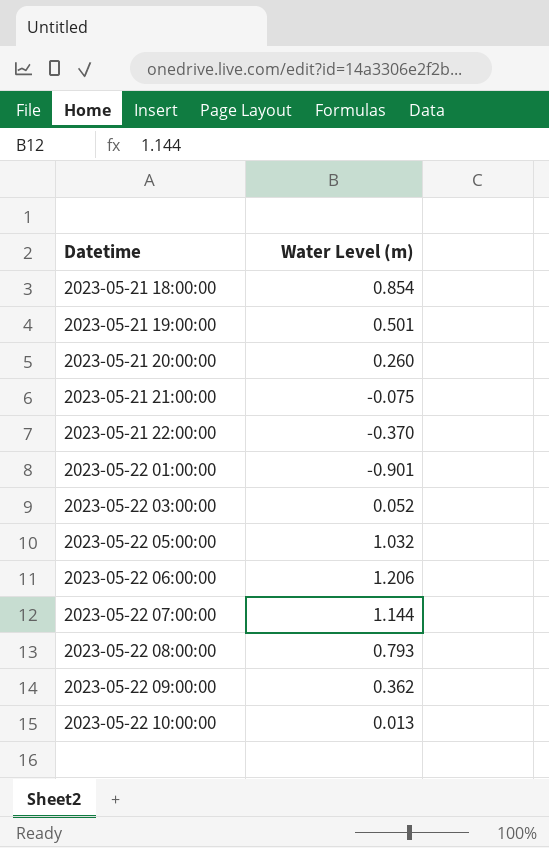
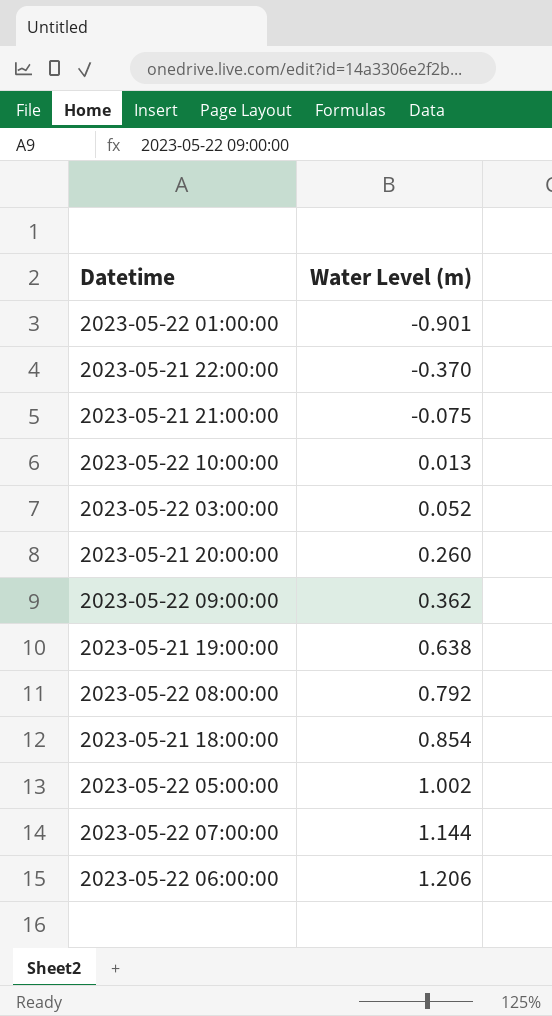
row order: Datetime ascending -> Water Level (m) ascending
2023-05-21 19:00:00 | Water Level (m): 0.501 -> 0.638
2023-05-22 08:00:00 | Water Level (m): 0.793 -> 0.792
2023-05-22 05:00:00 | Water Level (m): 1.032 -> 1.002

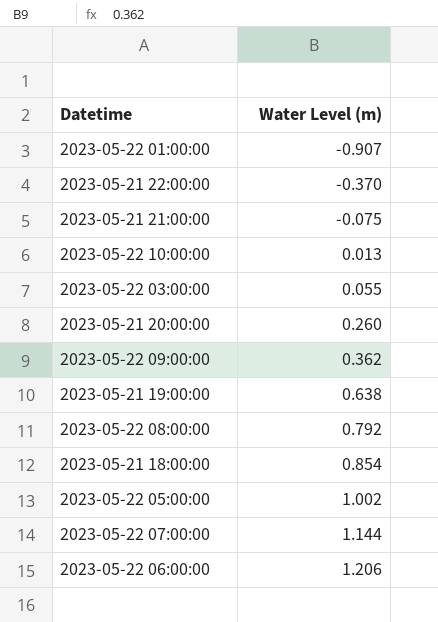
2023-05-22 01:00:00 | Water Level (m): -0.901 -> -0.907
2023-05-22 03:00:00 | Water Level (m): 0.052 -> 0.055

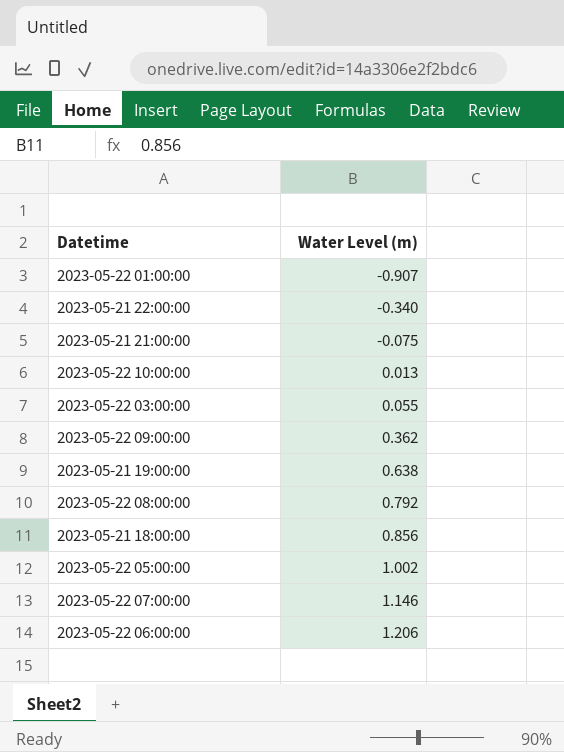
row 2023-05-21 20:00:00: 0.260 -> none
2023-05-21 22:00:00 | Water Level (m): -0.370 -> -0.340
2023-05-21 18:00:00 | Water Level (m): 0.854 -> 0.856
2023-05-22 07:00:00 | Water Level (m): 1.144 -> 1.146

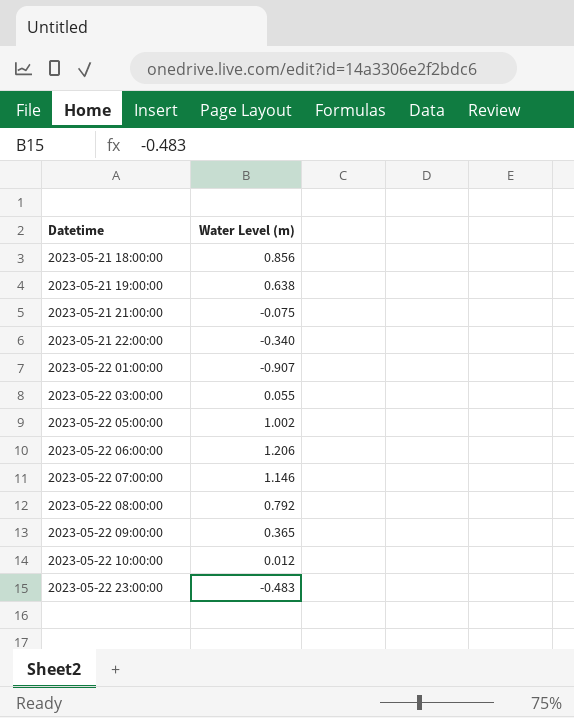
row order: Water Level (m) ascending -> Datetime ascending
2023-05-22 09:00:00 | Water Level (m): 0.362 -> 0.365
2023-05-22 10:00:00 | Water Level (m): 0.013 -> 0.012
row 2023-05-22 23:00:00: none -> -0.483

